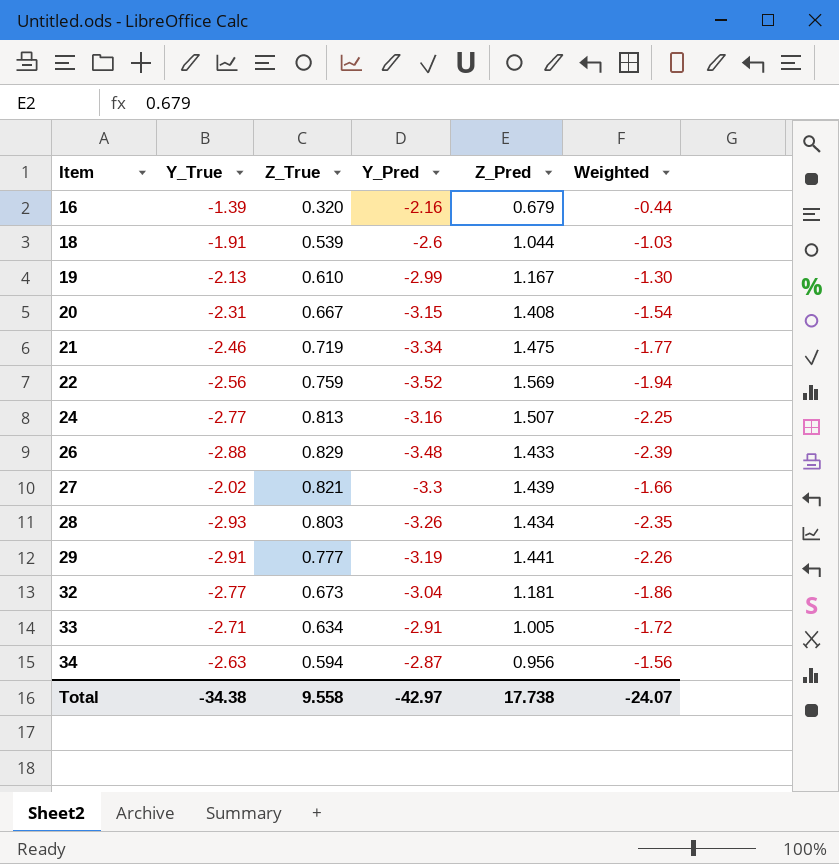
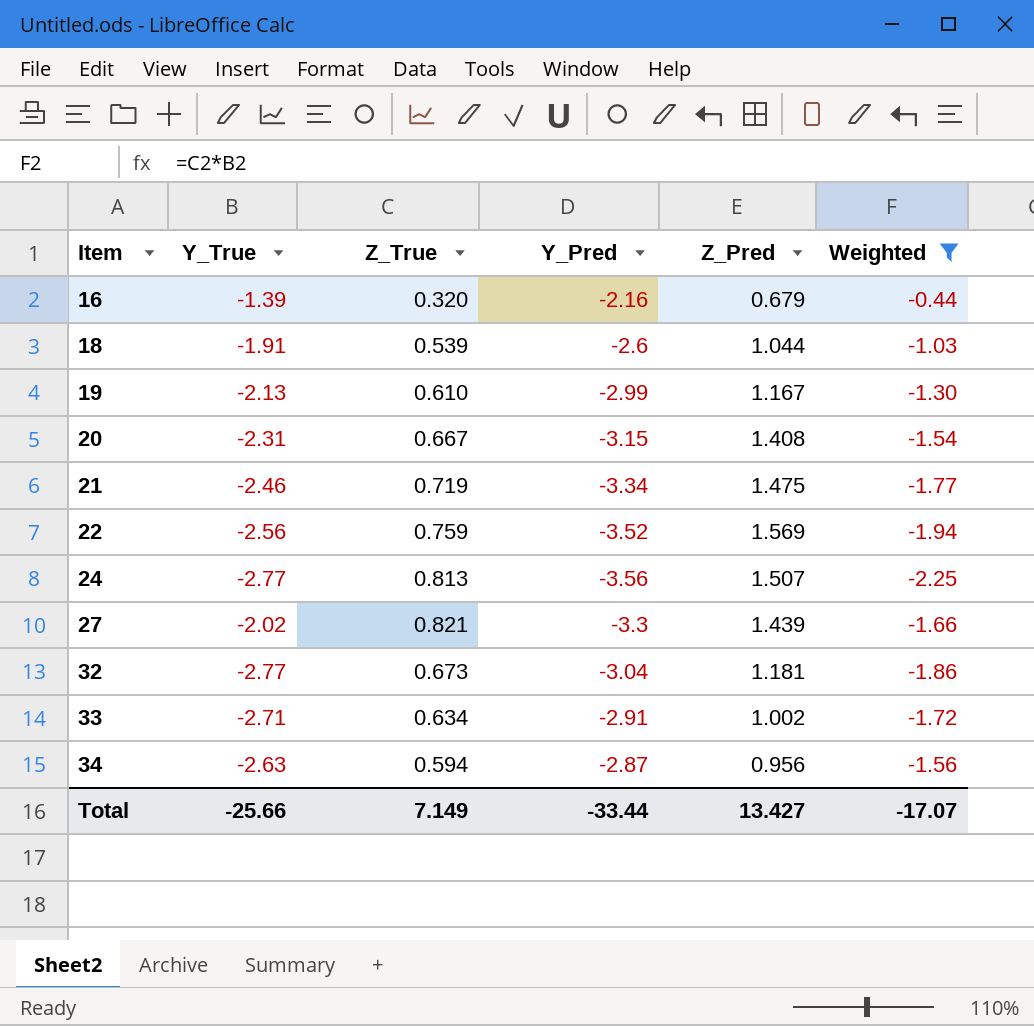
filter: none -> Weighted >= -2.25
24 | Y_Pred: -3.16 -> -3.56
33 | Z_Pred: 1.005 -> 1.002
Total | Y_True: -34.38 -> -25.66
Total | Z_True: 9.558 -> 7.149
Total | Y_Pred: -42.97 -> -33.44
Total | Z_Pred: 17.738 -> 13.427
Total | Weighted: -24.07 -> -17.07

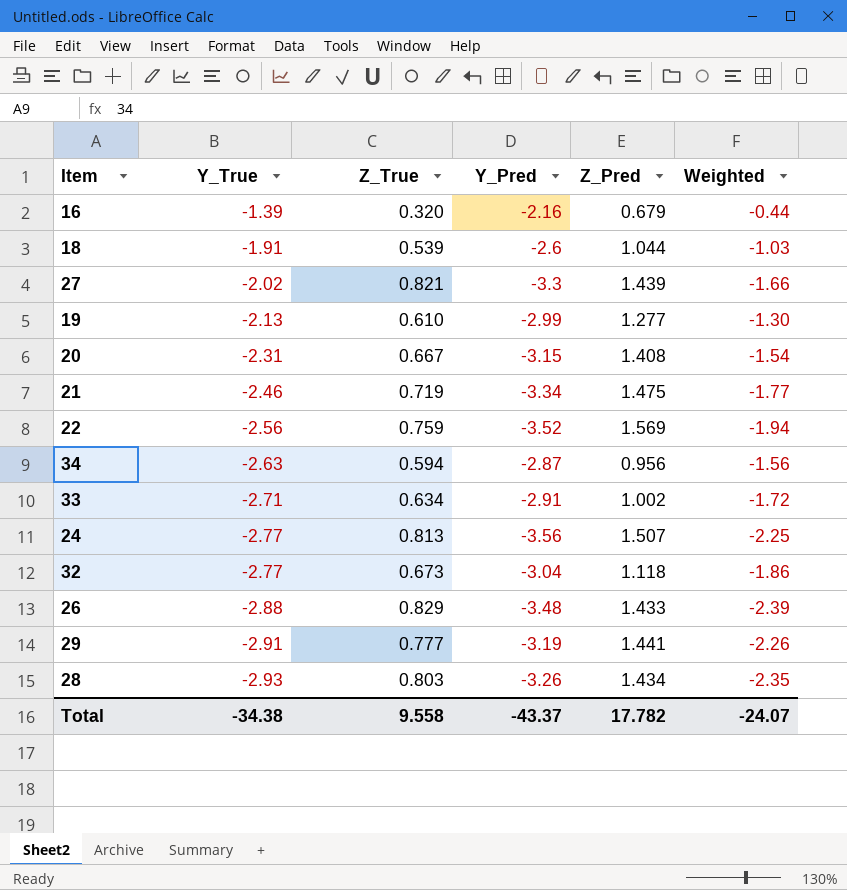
filter: Weighted >= -2.25 -> none
row order: Item ascending -> Y_True descending
19 | Z_Pred: 1.167 -> 1.277
32 | Z_Pred: 1.181 -> 1.118
Total | Y_True: -25.66 -> -34.38
Total | Z_True: 7.149 -> 9.558
Total | Y_Pred: -33.44 -> -43.37
Total | Z_Pred: 13.427 -> 17.782
Total | Weighted: -17.07 -> -24.07

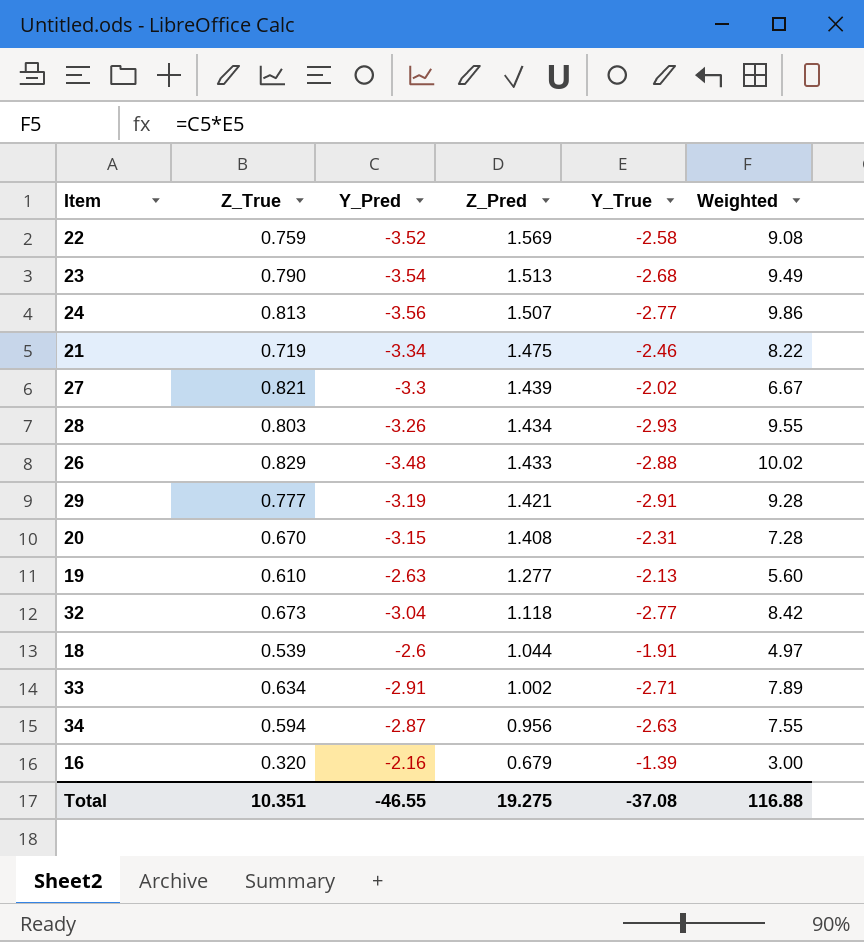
row order: Y_True descending -> Z_Pred descending
column Y_True | position: 2 -> 5
column Weighted | formula: [Y_True] * [Z_True] -> [Y_Pred] * [Y_True]
22 | Y_True: -2.56 -> -2.58
row 23: none -> 0.790 | -3.54 | 1.513 | -2.68 | 9.49
29 | Z_Pred: 1.441 -> 1.421
20 | Z_True: 0.667 -> 0.670
19 | Y_Pred: -2.99 -> -2.63
Total | Z_True: 9.558 -> 10.351
Total | Y_Pred: -43.37 -> -46.55
Total | Z_Pred: 17.782 -> 19.275
Total | Y_True: -34.38 -> -37.08
Total | Weighted: -24.07 -> 116.88

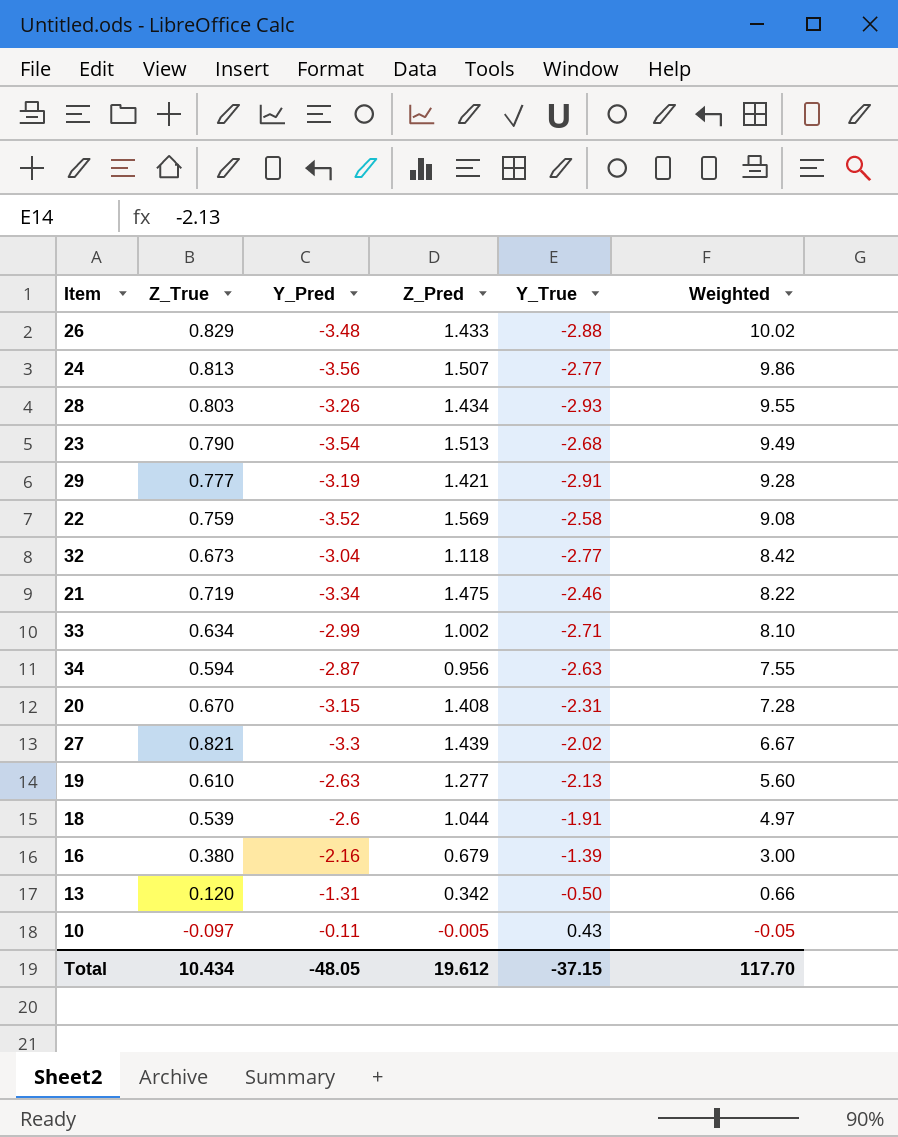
row order: Z_Pred descending -> Weighted descending
33 | Y_Pred: -2.91 -> -2.99
33 | Weighted: 7.89 -> 8.10
16 | Z_True: 0.320 -> 0.380
row 13: none -> 0.120 | -1.31 | 0.342 | -0.50 | 0.66
row 10: none -> -0.097 | -0.11 | -0.005 | 0.43 | -0.05
Total | Z_True: 10.351 -> 10.434
Total | Y_Pred: -46.55 -> -48.05
Total | Z_Pred: 19.275 -> 19.612
Total | Y_True: -37.08 -> -37.15
Total | Weighted: 116.88 -> 117.70

